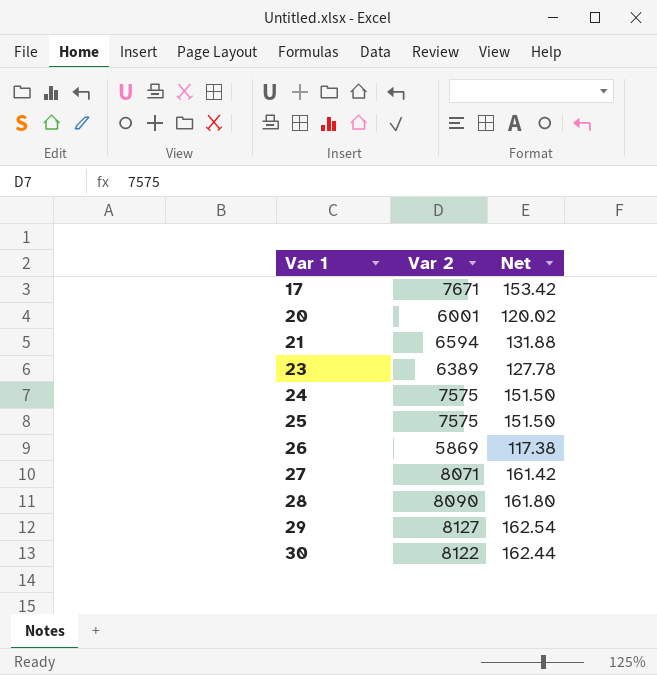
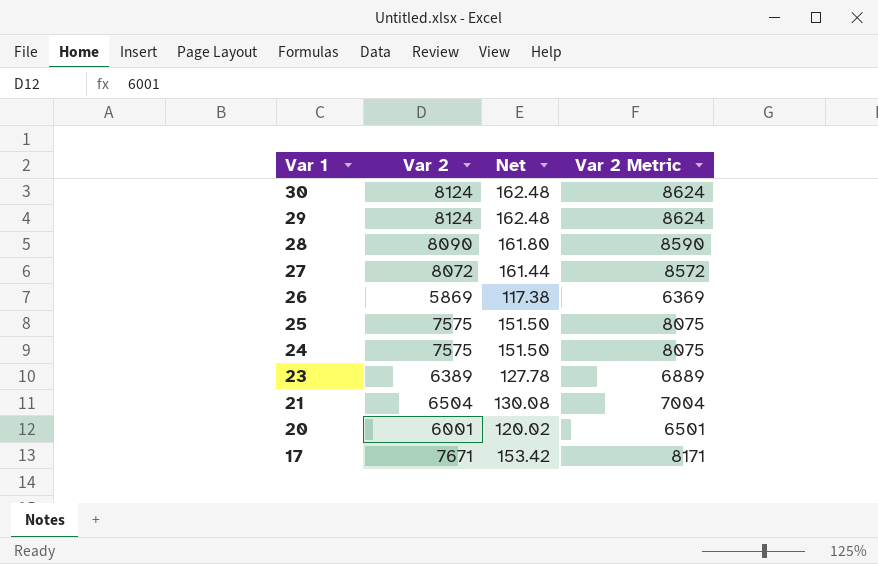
row order: Var 1 ascending -> Var 1 descending
column Var 2 Metric | formula: none -> [Var 2] + 500
30 | Var 2: 8122 -> 8124
30 | Net: 162.44 -> 162.48
29 | Var 2: 8127 -> 8124
29 | Net: 162.54 -> 162.48
27 | Var 2: 8071 -> 8072
27 | Net: 161.42 -> 161.44
21 | Var 2: 6594 -> 6504
21 | Net: 131.88 -> 130.08

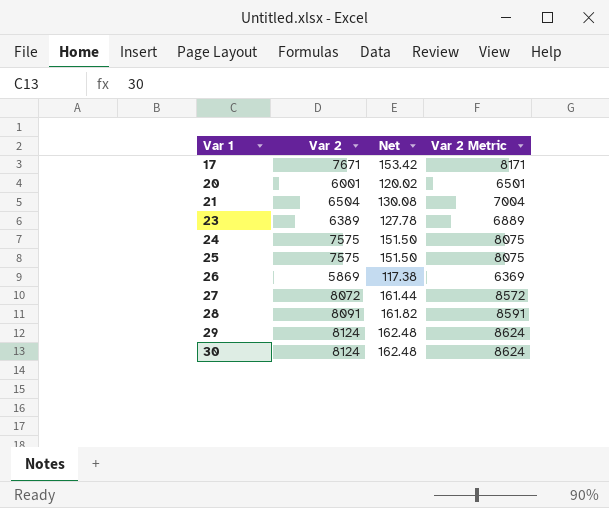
row order: Var 1 descending -> Var 1 ascending
28 | Var 2: 8090 -> 8091
28 | Net: 161.80 -> 161.82
28 | Var 2 Metric: 8590 -> 8591

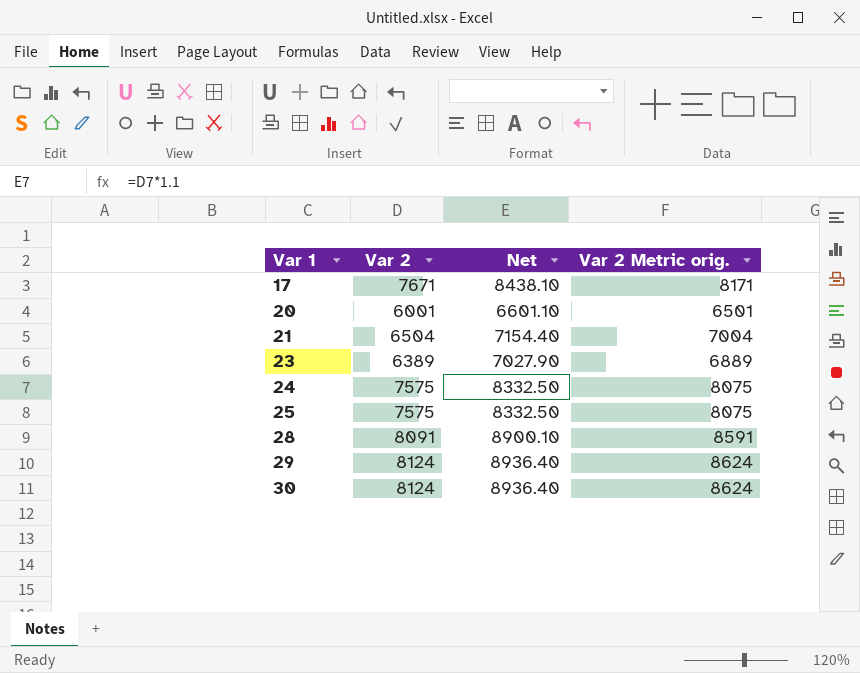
column Net | formula: [Var 2] * 0.02 -> [Var 2] * 1.1
column name: Var 2 Metric -> Var 2 Metric orig.
row 26: 5869 | 117.38 | 6369 -> none
row 27: 8072 | 161.44 | 8572 -> none

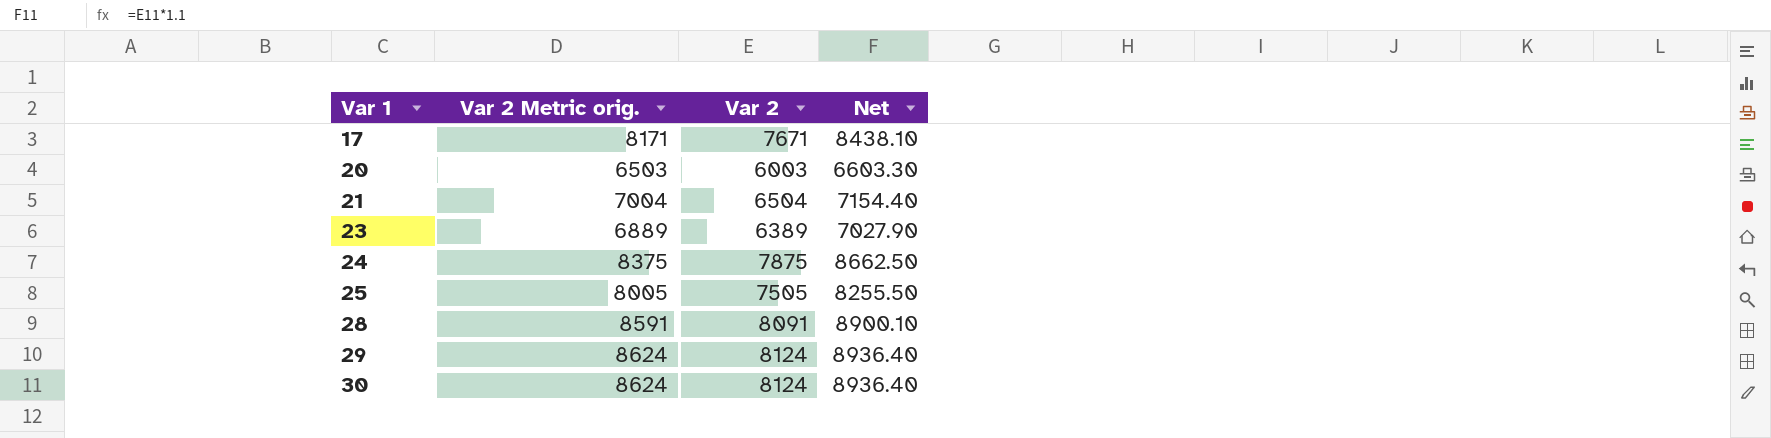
column Var 2 Metric orig. | position: 4 -> 2
20 | Var 2 Metric orig.: 6501 -> 6503
20 | Var 2: 6001 -> 6003
20 | Net: 6601.10 -> 6603.30
24 | Var 2 Metric orig.: 8075 -> 8375
24 | Var 2: 7575 -> 7875
24 | Net: 8332.50 -> 8662.50
25 | Var 2 Metric orig.: 8075 -> 8005
25 | Var 2: 7575 -> 7505
25 | Net: 8332.50 -> 8255.50

